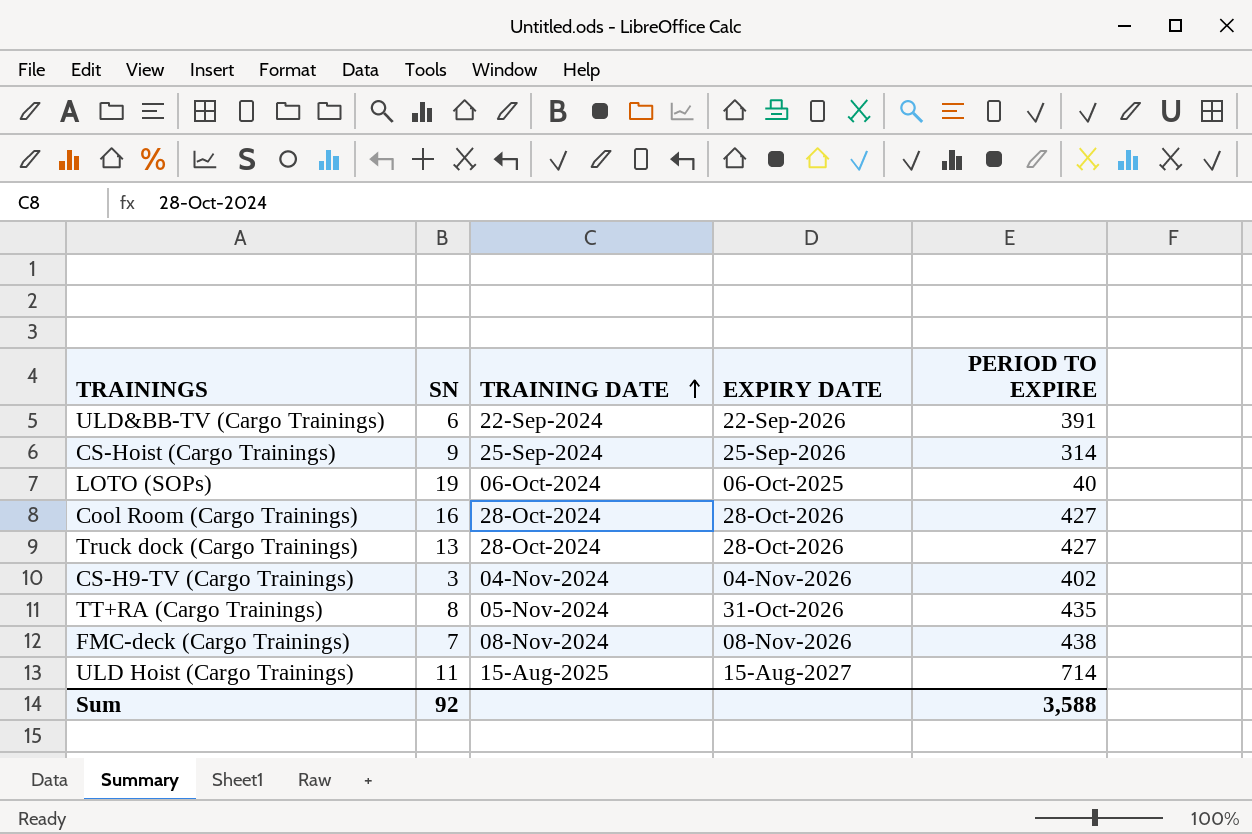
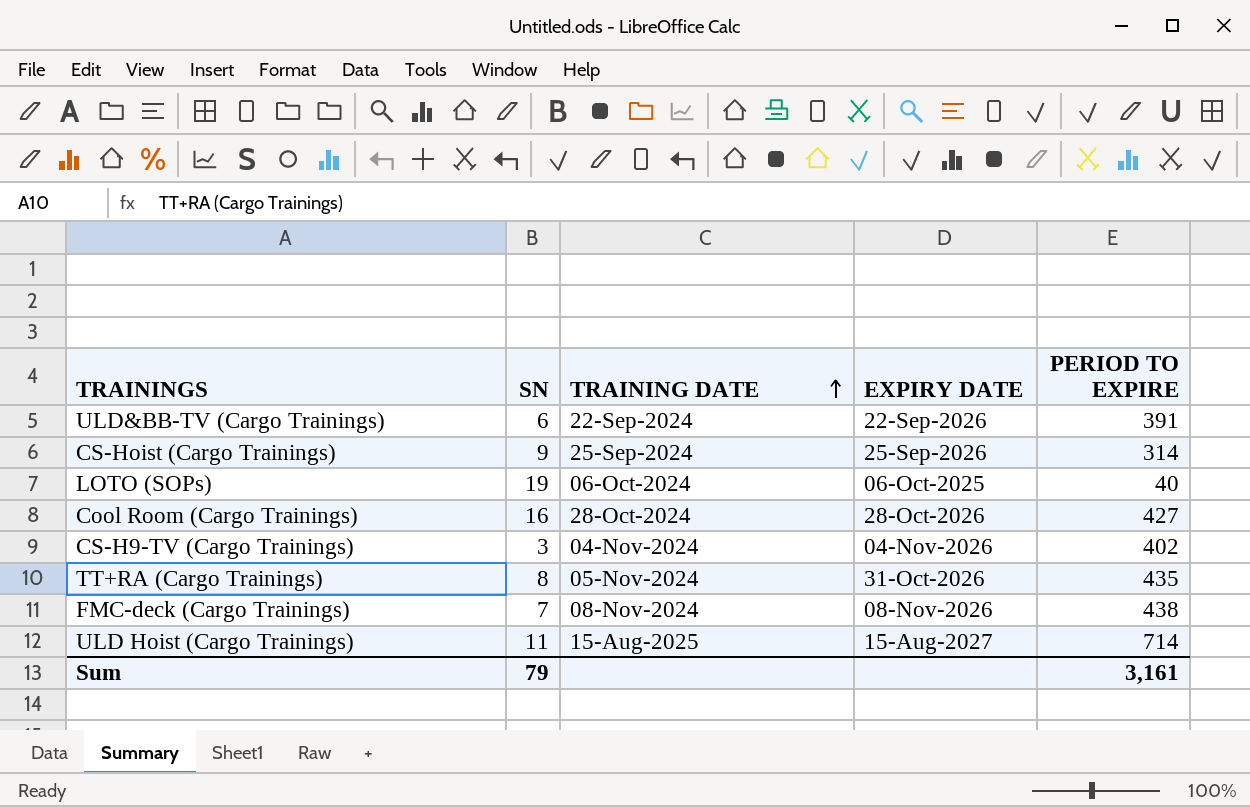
row Truck dock (Cargo Trainings): 13 | 28-Oct-2024 | 28-Oct-2026 | 427 -> none
Sum | SN: 92 -> 79
Sum | PERIOD TO EXPIRE: 3,588 -> 3,161

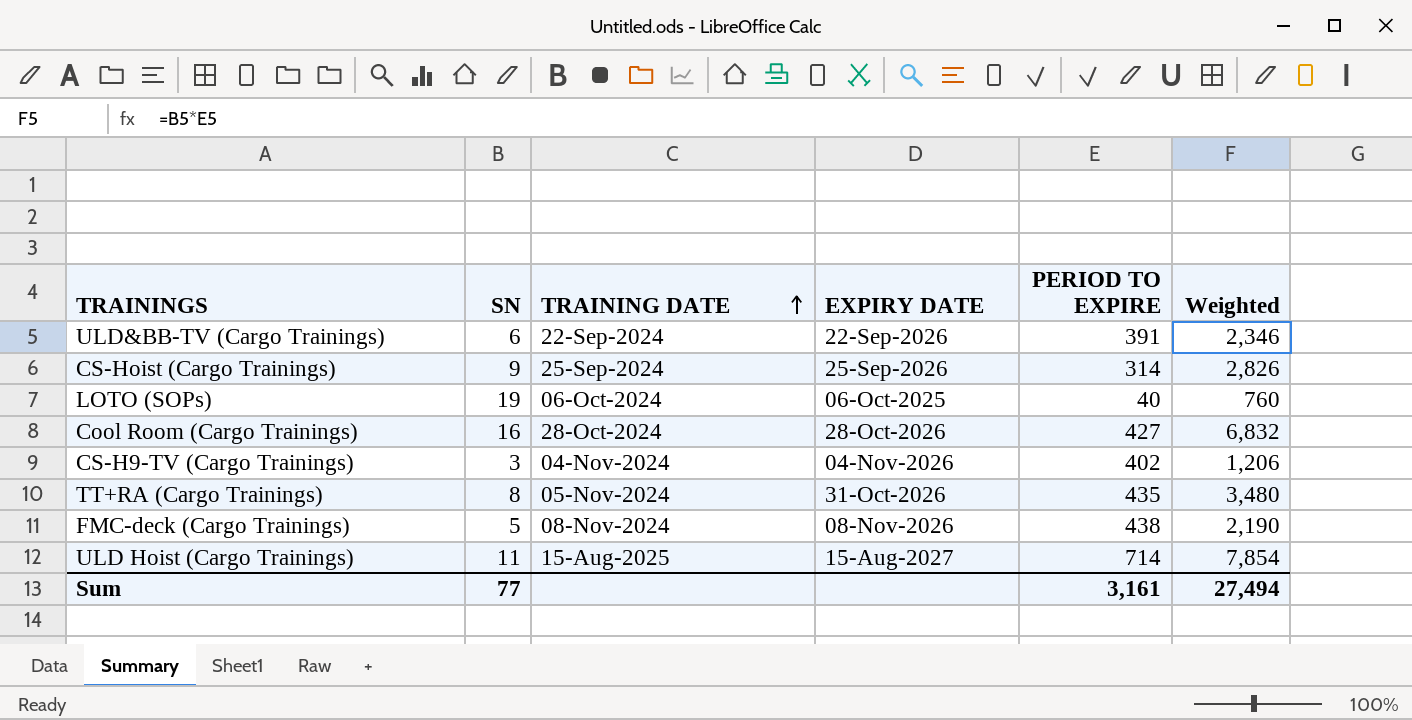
column Weighted | formula: none -> [SN] * [PERIOD TO EXPIRE]
FMC-deck (Cargo Trainings) | SN: 7 -> 5
Sum | SN: 79 -> 77

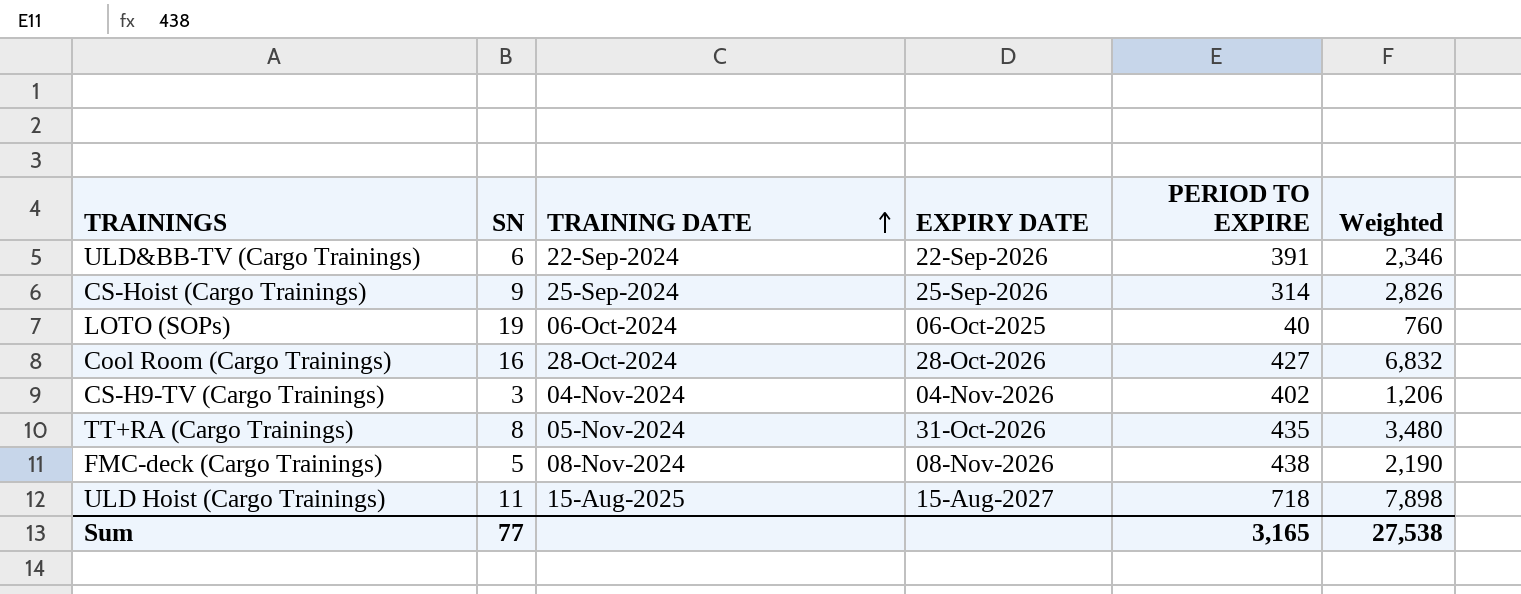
ULD Hoist (Cargo Trainings) | PERIOD TO EXPIRE: 714 -> 718
ULD Hoist (Cargo Trainings) | Weighted: 7,854 -> 7,898
Sum | PERIOD TO EXPIRE: 3,161 -> 3,165
Sum | Weighted: 27,494 -> 27,538

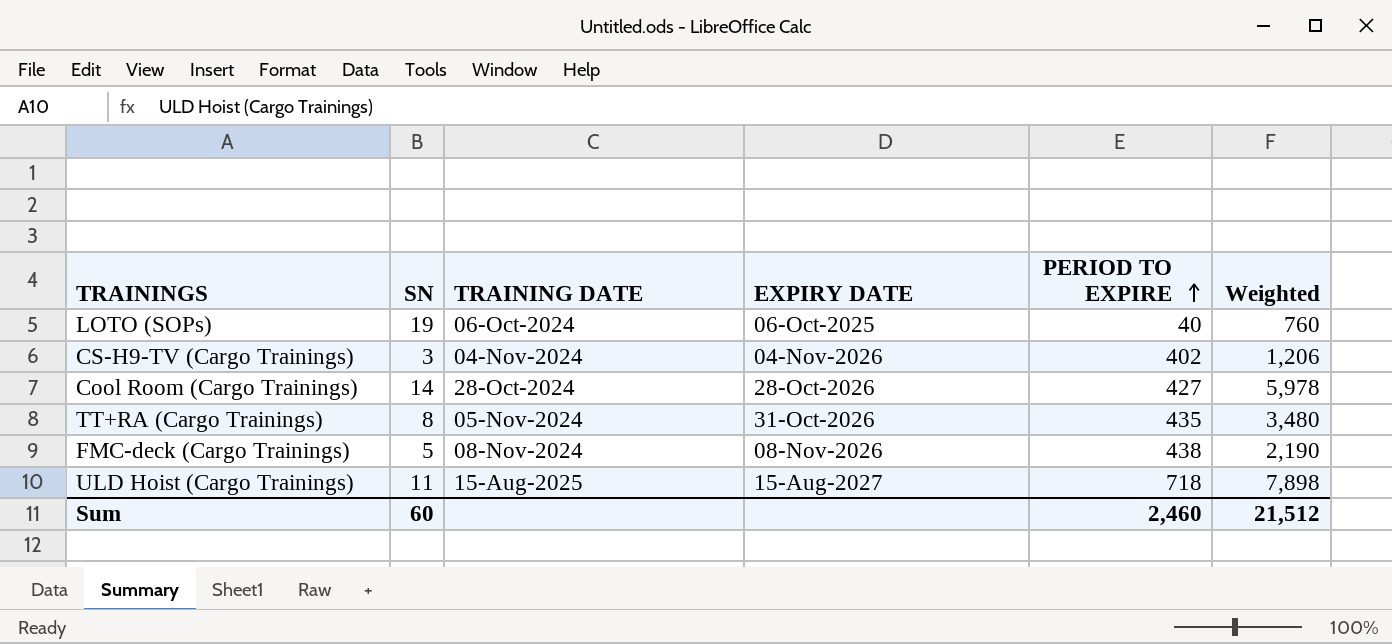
row order: TRAINING DATE ascending -> PERIOD TO EXPIRE ascending
row ULD&BB-TV (Cargo Trainings): 6 | 22-Sep-2024 | 22-Sep-2026 | 391 | 2,346 -> none
row CS-Hoist (Cargo Trainings): 9 | 25-Sep-2024 | 25-Sep-2026 | 314 | 2,826 -> none
Cool Room (Cargo Trainings) | SN: 16 -> 14
Cool Room (Cargo Trainings) | Weighted: 6,832 -> 5,978
Sum | SN: 77 -> 60
Sum | PERIOD TO EXPIRE: 3,165 -> 2,460
Sum | Weighted: 27,538 -> 21,512

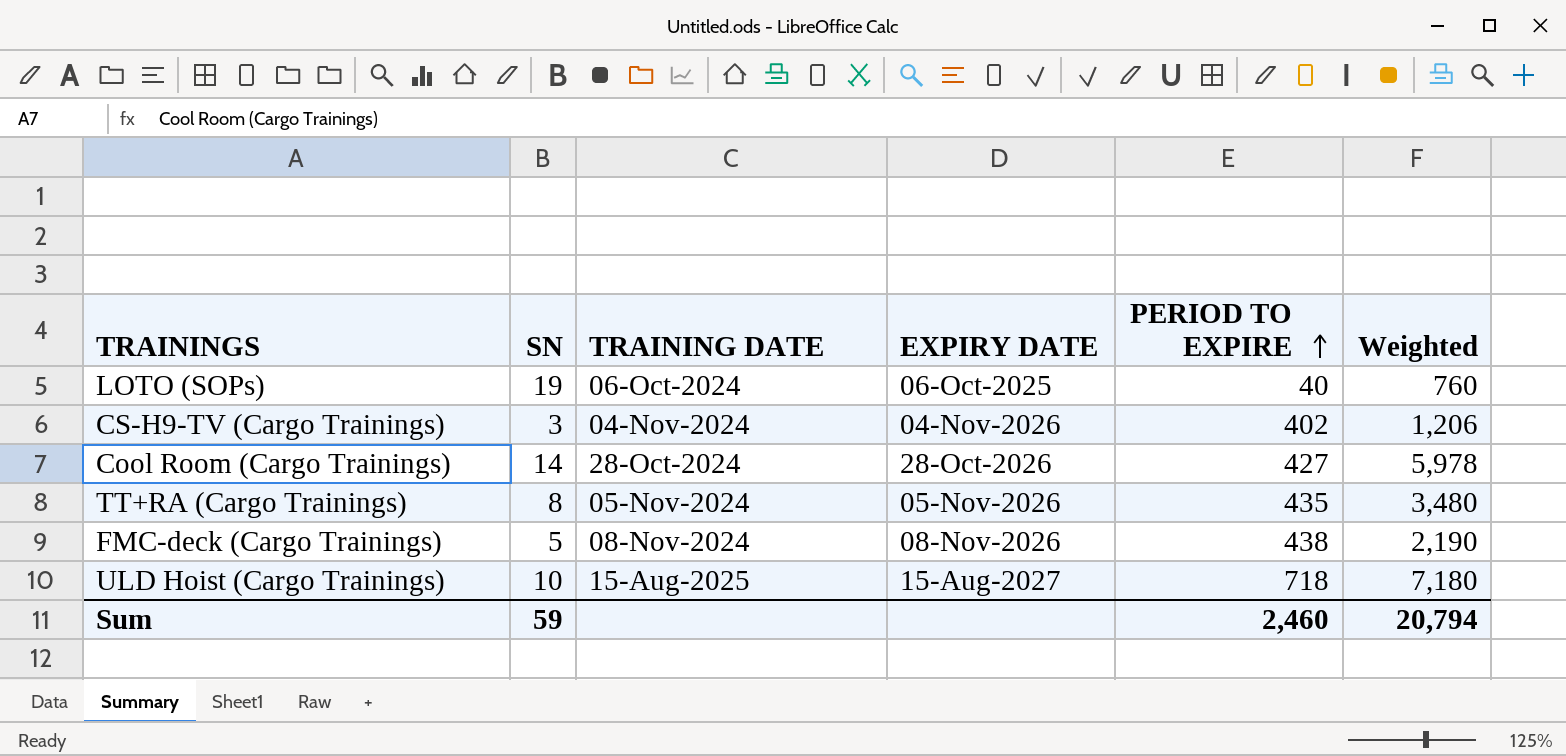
TT+RA (Cargo Trainings) | EXPIRY DATE: 31-Oct-2026 -> 05-Nov-2026
ULD Hoist (Cargo Trainings) | SN: 11 -> 10
ULD Hoist (Cargo Trainings) | Weighted: 7,898 -> 7,180
Sum | SN: 60 -> 59
Sum | Weighted: 21,512 -> 20,794

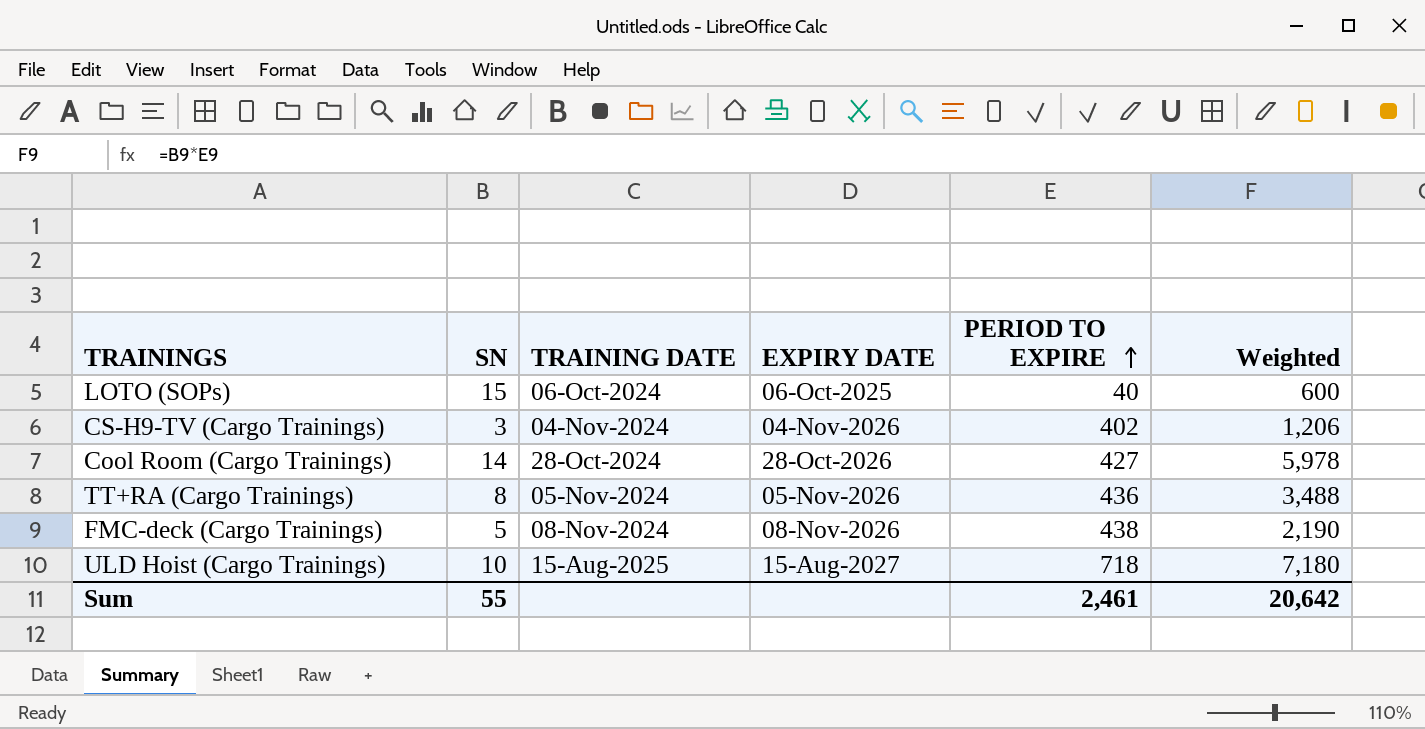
LOTO (SOPs) | SN: 19 -> 15
LOTO (SOPs) | Weighted: 760 -> 600
TT+RA (Cargo Trainings) | PERIOD TO EXPIRE: 435 -> 436
TT+RA (Cargo Trainings) | Weighted: 3,480 -> 3,488
Sum | SN: 59 -> 55
Sum | PERIOD TO EXPIRE: 2,460 -> 2,461
Sum | Weighted: 20,794 -> 20,642

